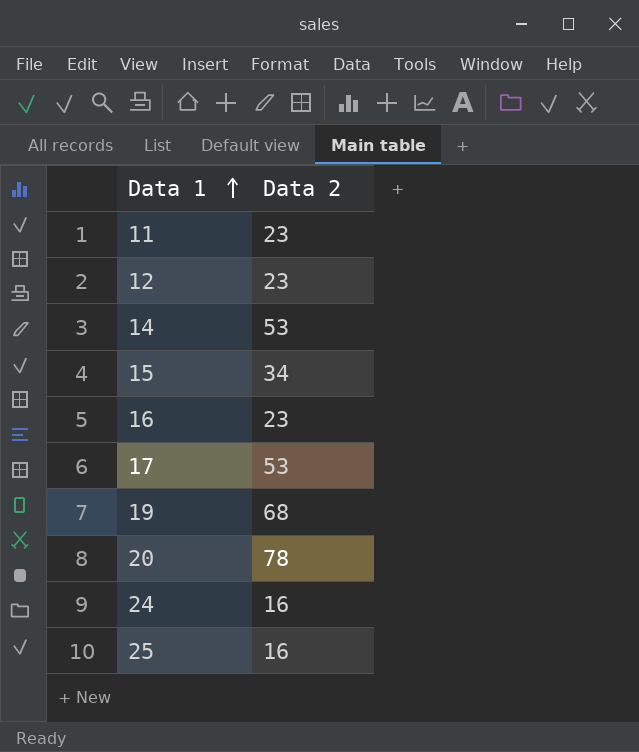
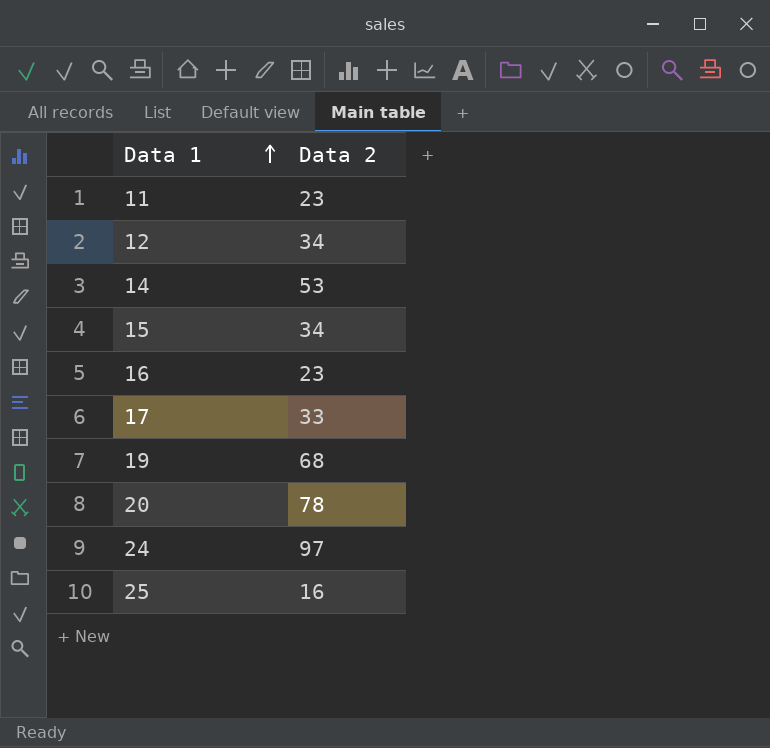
12 | Data 2: 23 -> 34
17 | Data 2: 53 -> 33
24 | Data 2: 16 -> 97

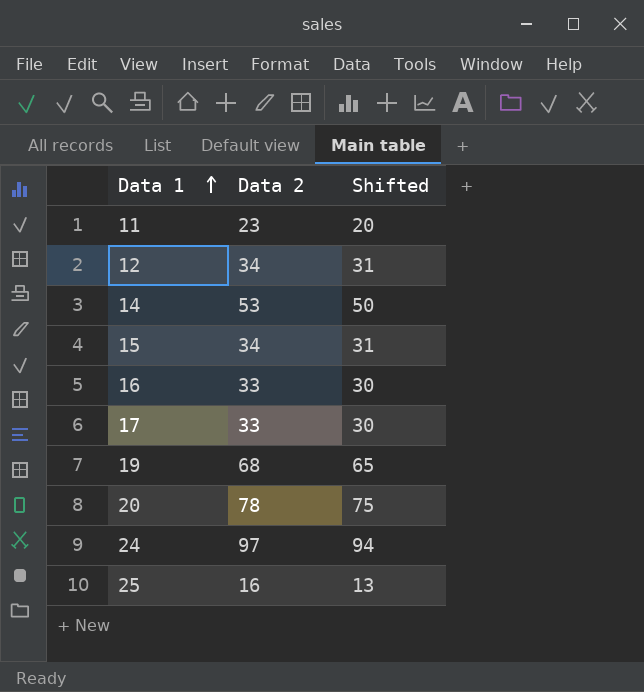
column Shifted | formula: none -> [Data 2] - 3
16 | Data 2: 23 -> 33

